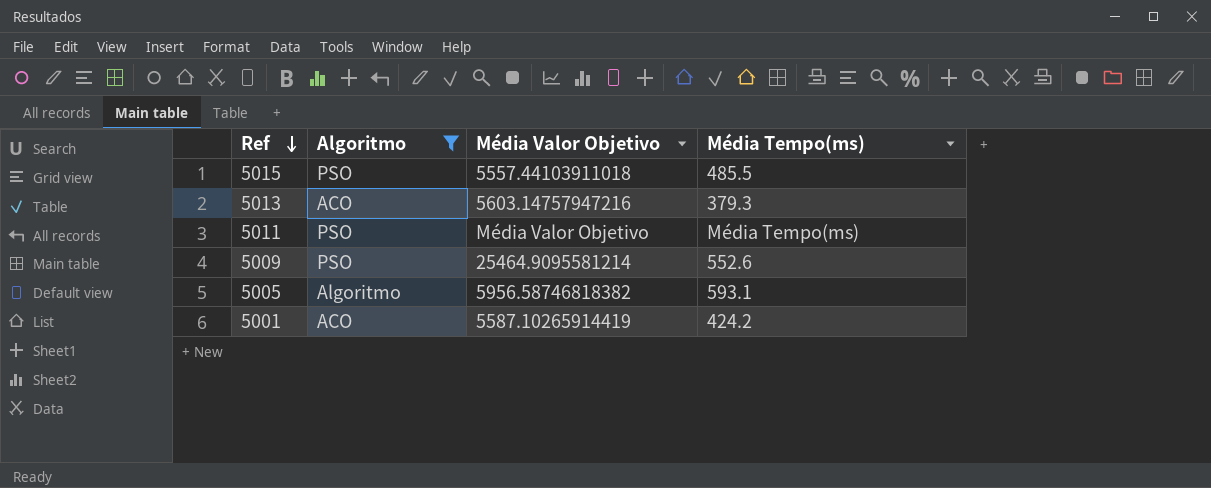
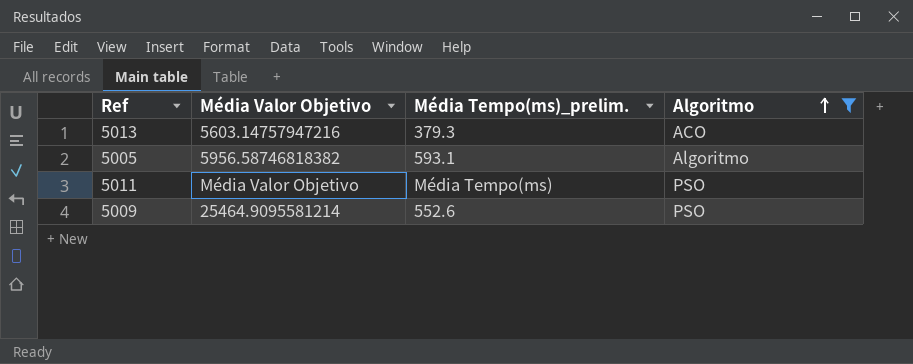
row order: Ref descending -> Algoritmo ascending
column name: Média Tempo(ms) -> Média Tempo(ms)_prelim.
column Algoritmo | position: 2 -> 4
row 5015: PSO | 5557.44103911018 | 485.5 -> none
row 5001: ACO | 5587.10265914419 | 424.2 -> none

